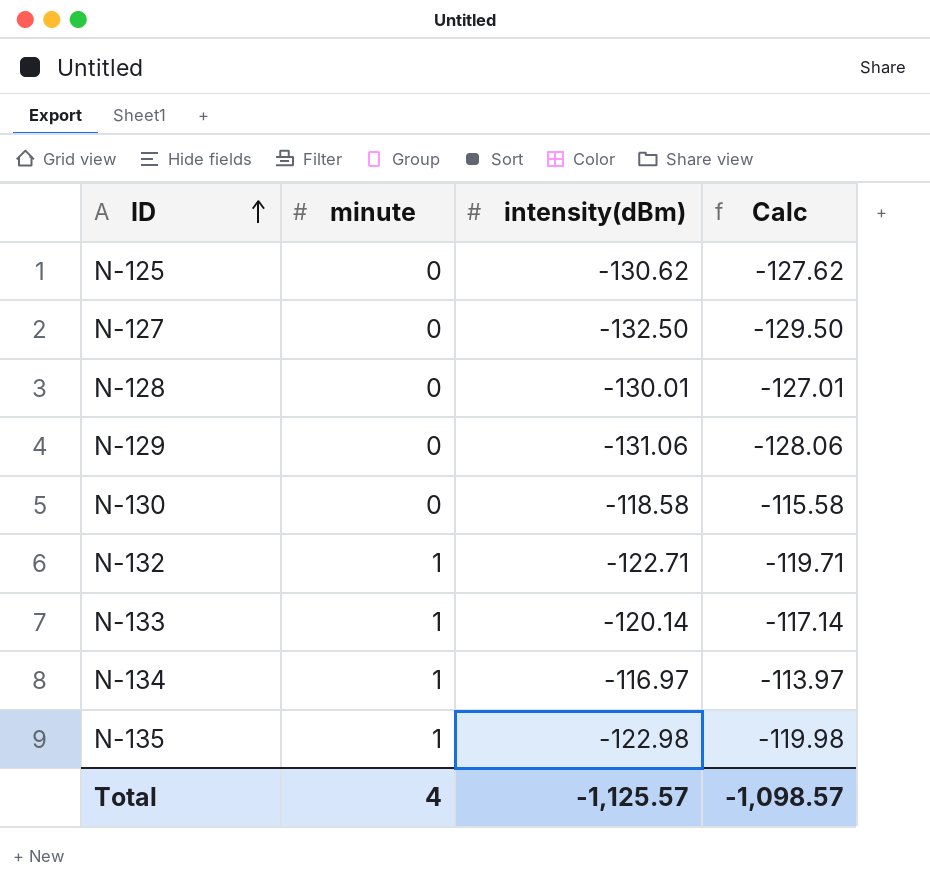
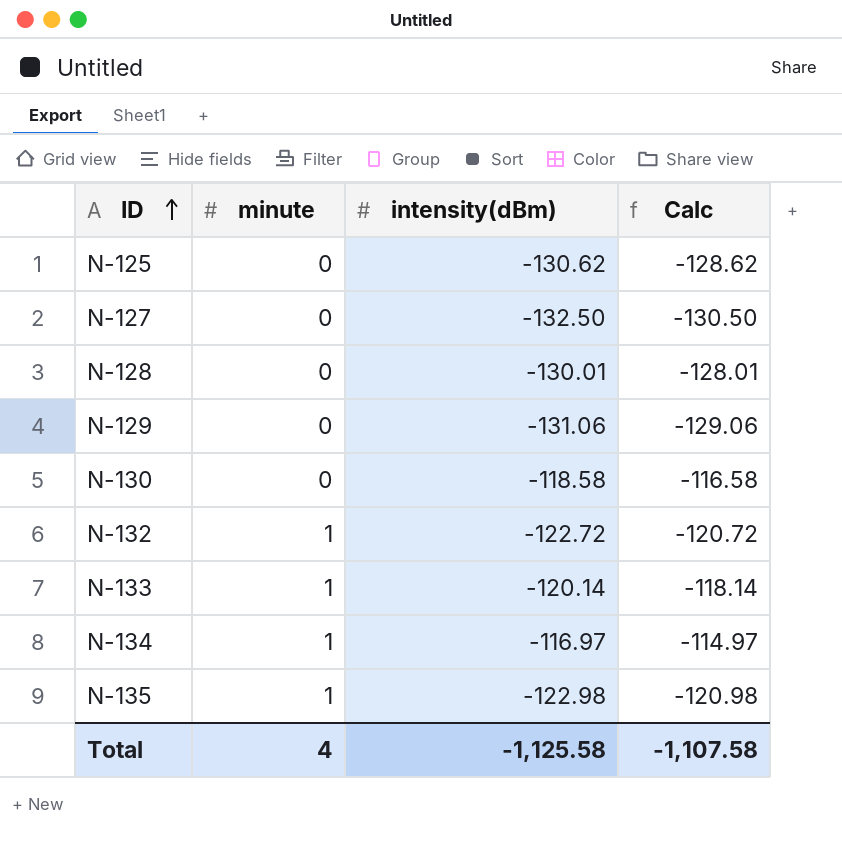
column Calc | formula: [intensity(dBm)] + 3 -> [intensity(dBm)] + 2
N-132 | intensity(dBm): -122.71 -> -122.72
Total | intensity(dBm): -1,125.57 -> -1,125.58
Total | Calc: -1,098.57 -> -1,107.58

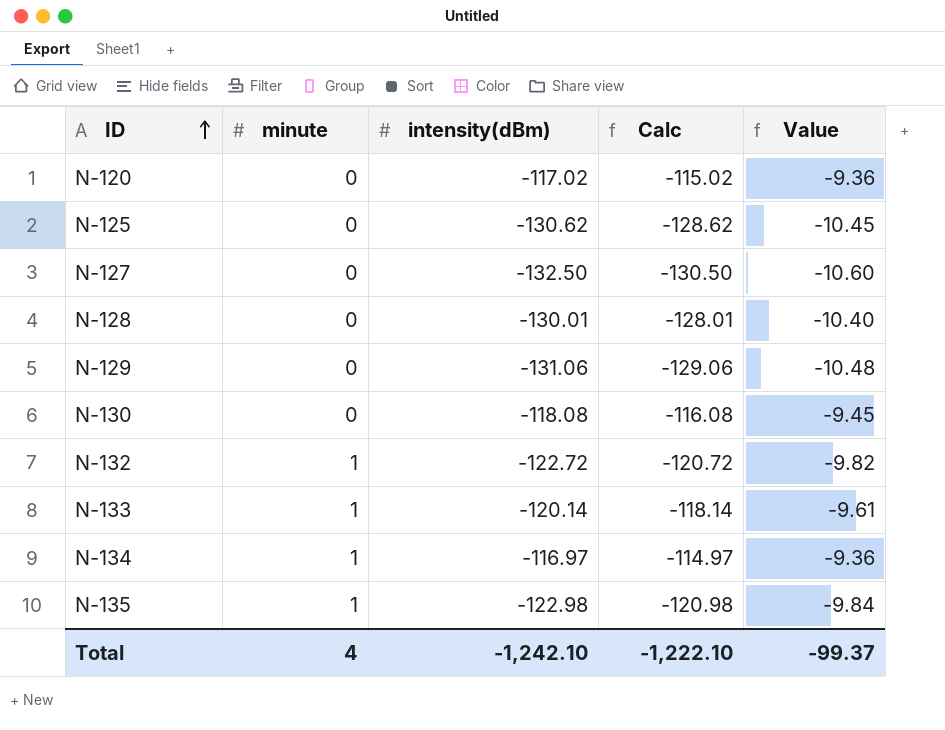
column Value | formula: none -> [intensity(dBm)] * 0.08
row N-120: none -> 0 | -117.02 | -115.02 | -9.36
N-130 | intensity(dBm): -118.58 -> -118.08
N-130 | Calc: -116.58 -> -116.08
Total | intensity(dBm): -1,125.58 -> -1,242.10
Total | Calc: -1,107.58 -> -1,222.10

